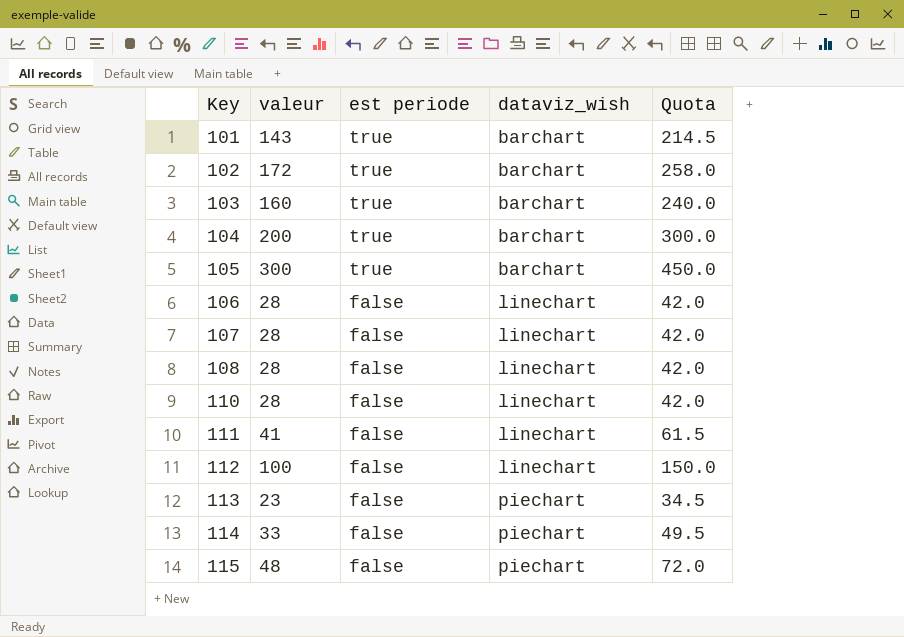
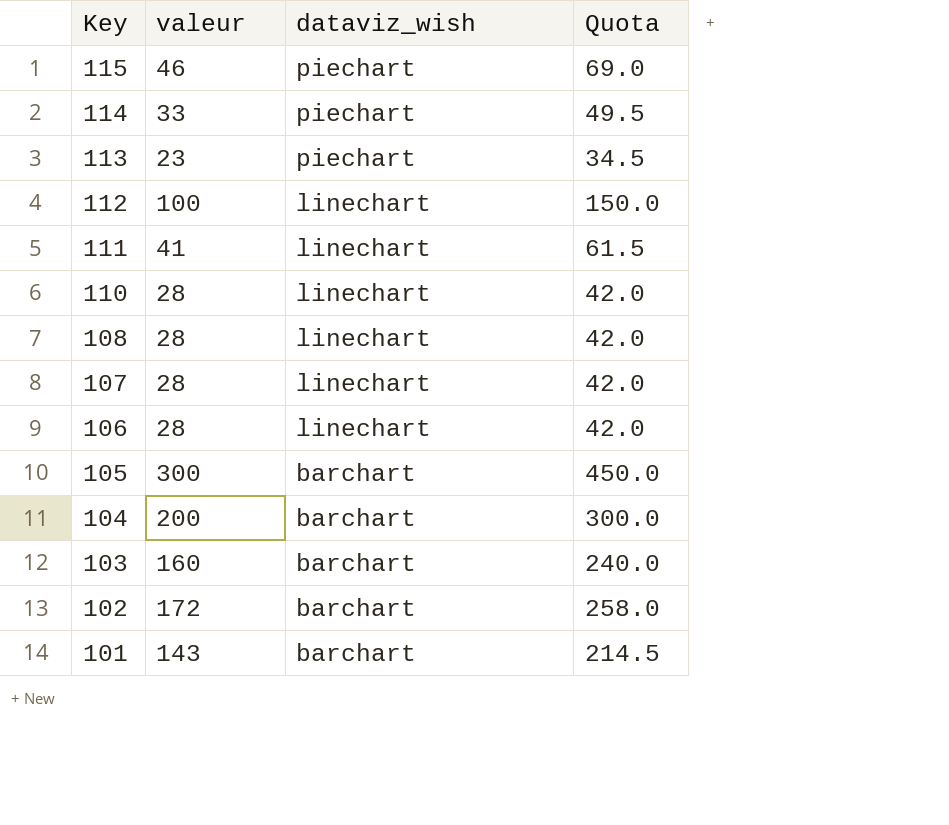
row order: Key ascending -> Key descending
column est periode | position: 3 -> none
115 | valeur: 48 -> 46
115 | Quota: 72.0 -> 69.0

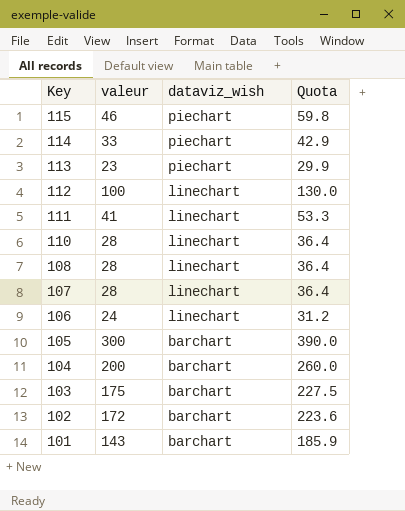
column Quota | formula: [valeur] * 1.5 -> [valeur] * 1.3
106 | valeur: 28 -> 24
103 | valeur: 160 -> 175

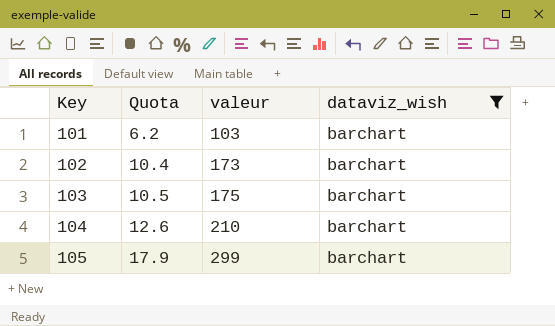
filter: none -> dataviz_wish = barchart
row order: Key descending -> Key ascending
column Quota | formula: [valeur] * 1.3 -> [valeur] * 0.06
column Quota | position: 4 -> 2
101 | valeur: 143 -> 103
102 | valeur: 172 -> 173
104 | valeur: 200 -> 210
105 | valeur: 300 -> 299

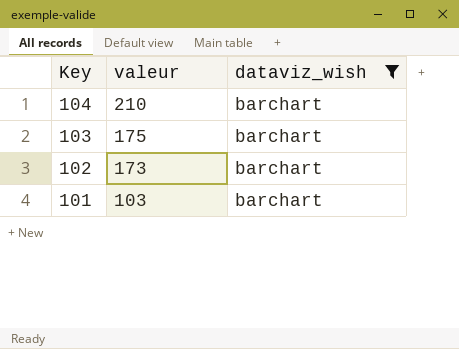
row order: Key ascending -> Key descending
column Quota | formula: [valeur] * 0.06 -> none
row 105: 17.9 | 299 | barchart -> none

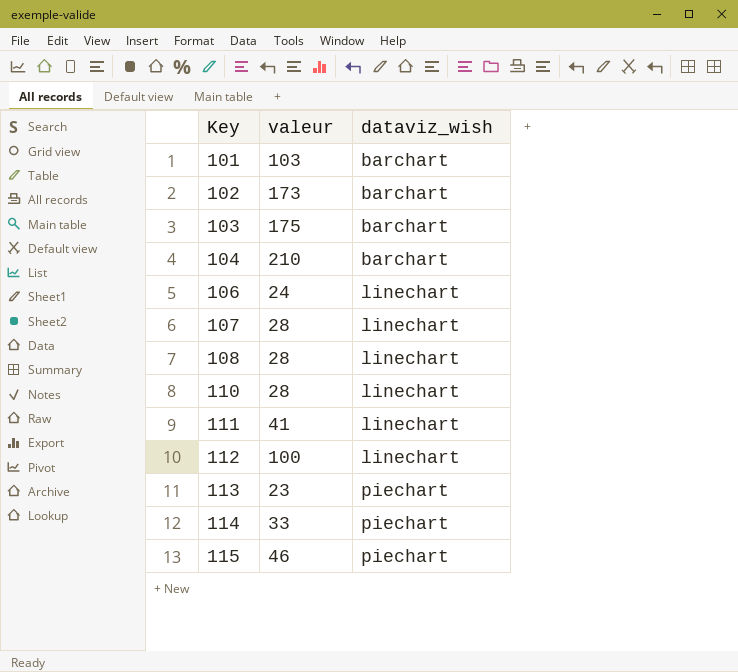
filter: dataviz_wish = barchart -> none
row order: Key descending -> Key ascending

